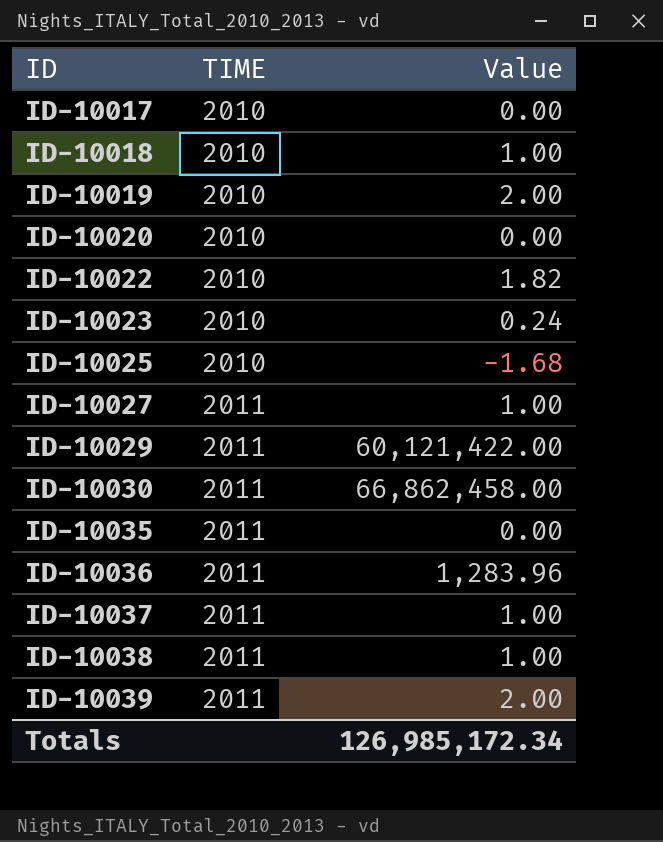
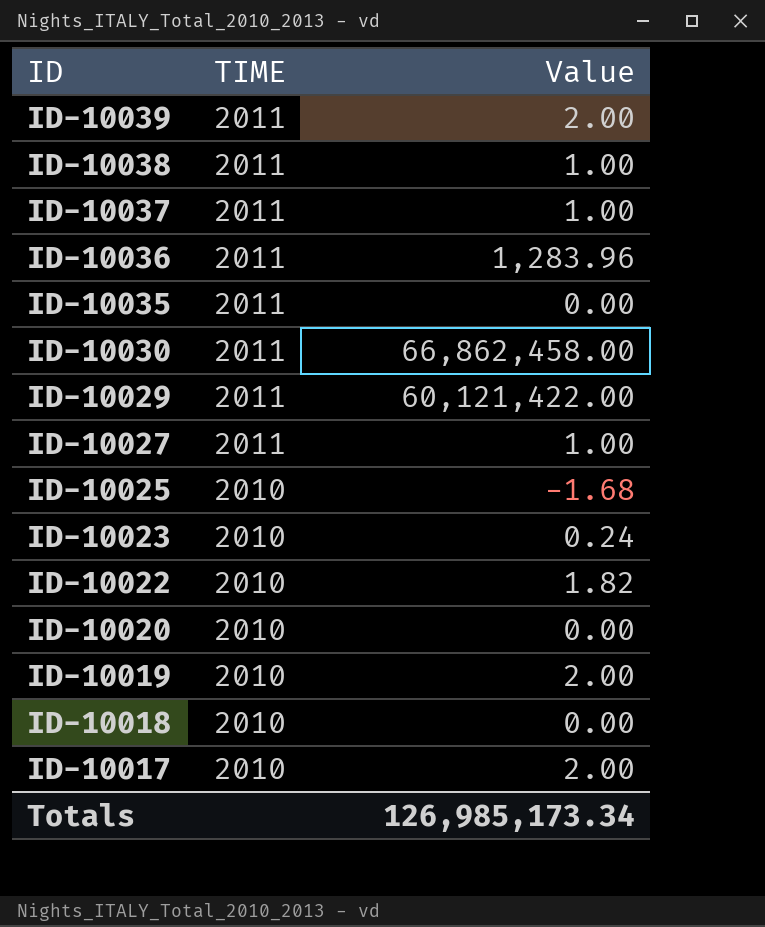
row order: ID ascending -> ID descending
ID-10018 | Value: 1.00 -> 0.00
ID-10017 | Value: 0.00 -> 2.00
Totals | Value: 126,985,172.34 -> 126,985,173.34

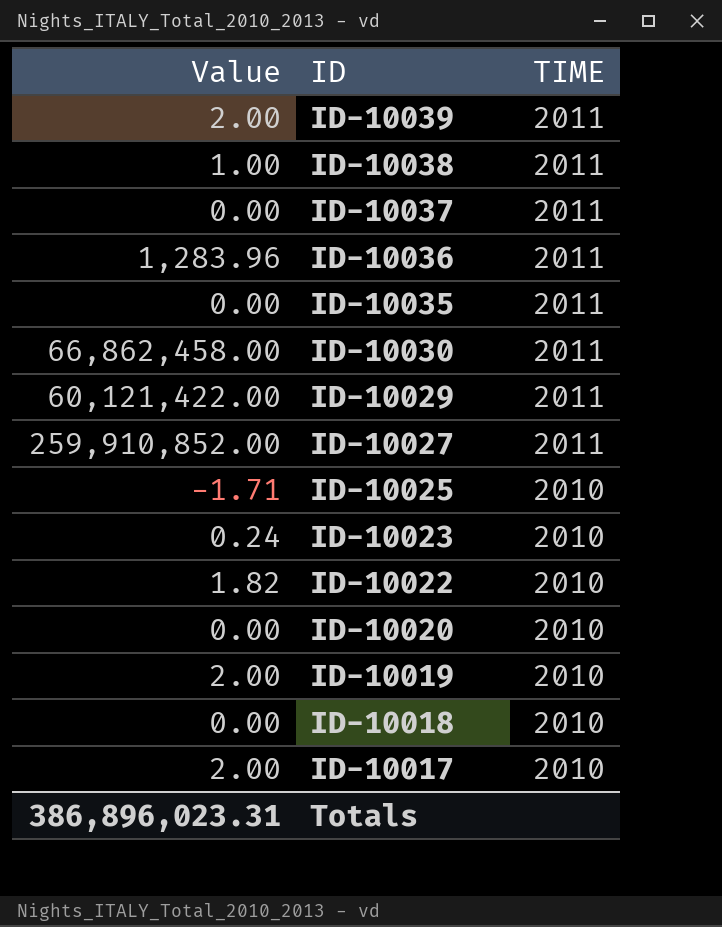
column Value | position: 3 -> 1
ID-10037 | Value: 1.00 -> 0.00
ID-10027 | Value: 1.00 -> 259,910,852.00
ID-10025 | Value: -1.68 -> -1.71
Totals | Value: 126,985,173.34 -> 386,896,023.31

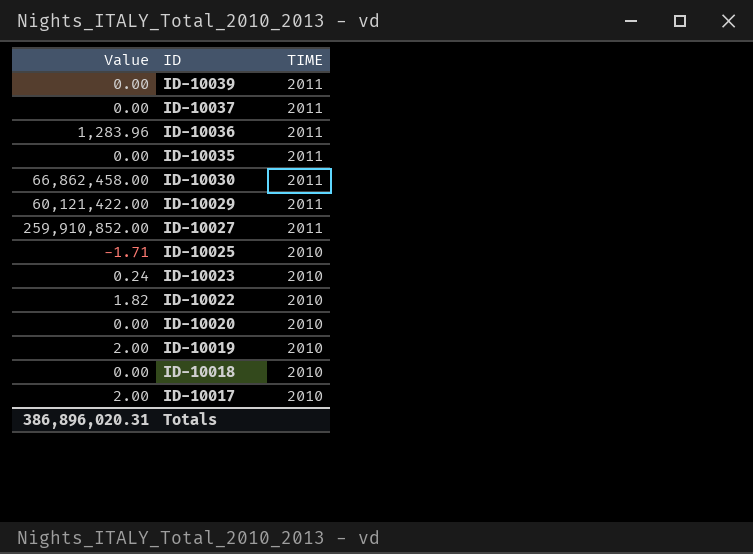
row ID-10038: 1.00 | 2011 -> none
ID-10039 | Value: 2.00 -> 0.00
Totals | Value: 386,896,023.31 -> 386,896,020.31

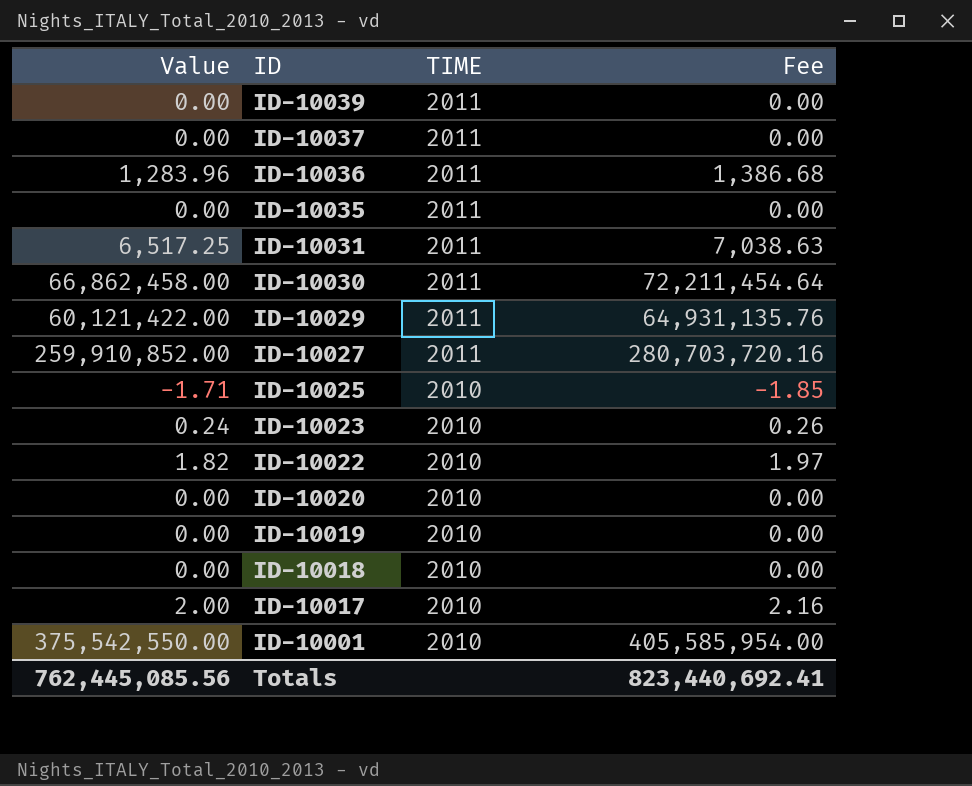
column Fee | formula: none -> [Value] * 1.08
row ID-10031: none -> 6,517.25 | 2011 | 7,038.63
ID-10019 | Value: 2.00 -> 0.00
row ID-10001: none -> 375,542,550.00 | 2010 | 405,585,954.00
Totals | Value: 386,896,020.31 -> 762,445,085.56

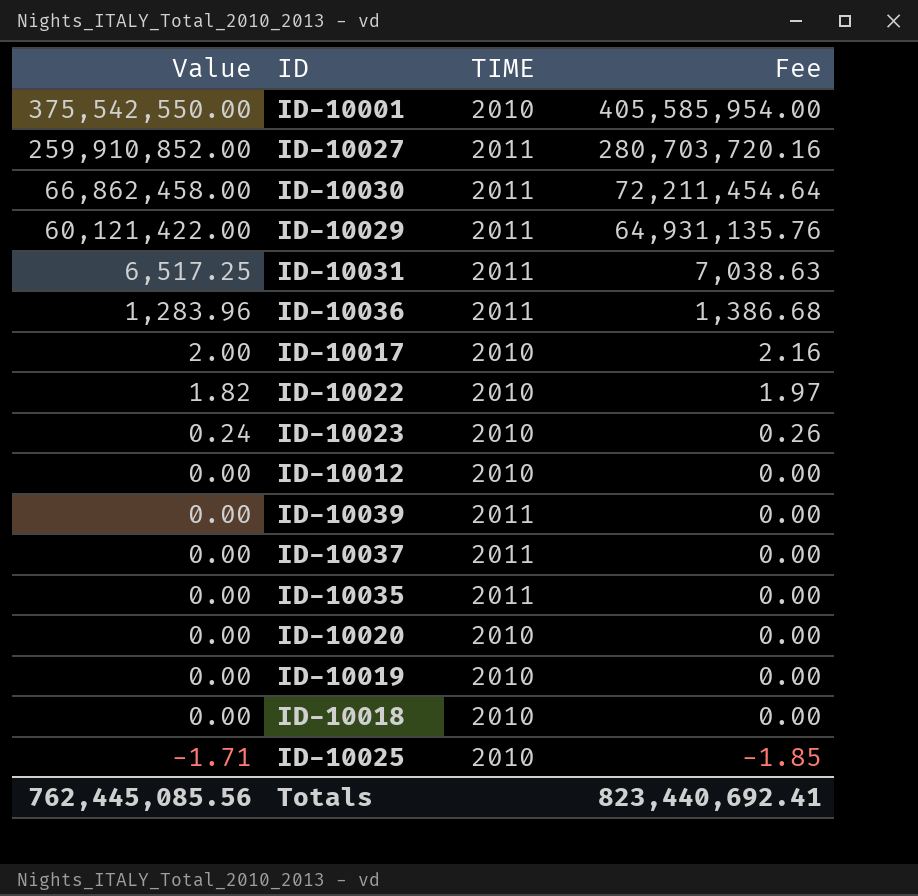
row order: ID descending -> Value descending
row ID-10012: none -> 0.00 | 2010 | 0.00

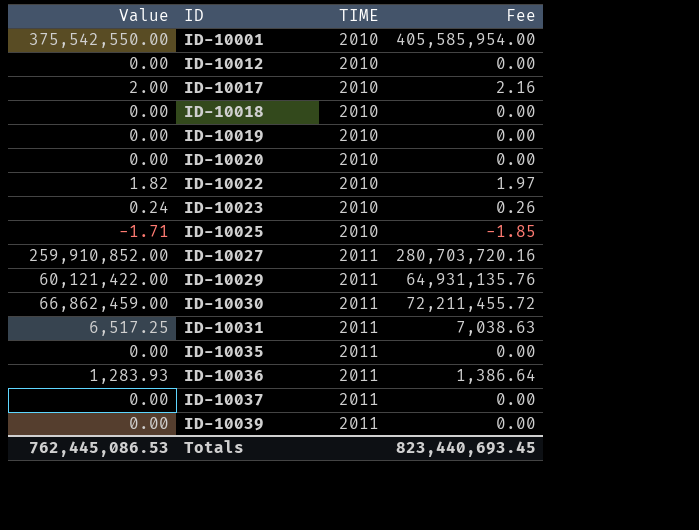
row order: Value descending -> ID ascending
ID-10030 | Value: 66,862,458.00 -> 66,862,459.00
ID-10030 | Fee: 72,211,454.64 -> 72,211,455.72
ID-10036 | Value: 1,283.96 -> 1,283.93
ID-10036 | Fee: 1,386.68 -> 1,386.64
Totals | Value: 762,445,085.56 -> 762,445,086.53
Totals | Fee: 823,440,692.41 -> 823,440,693.45

